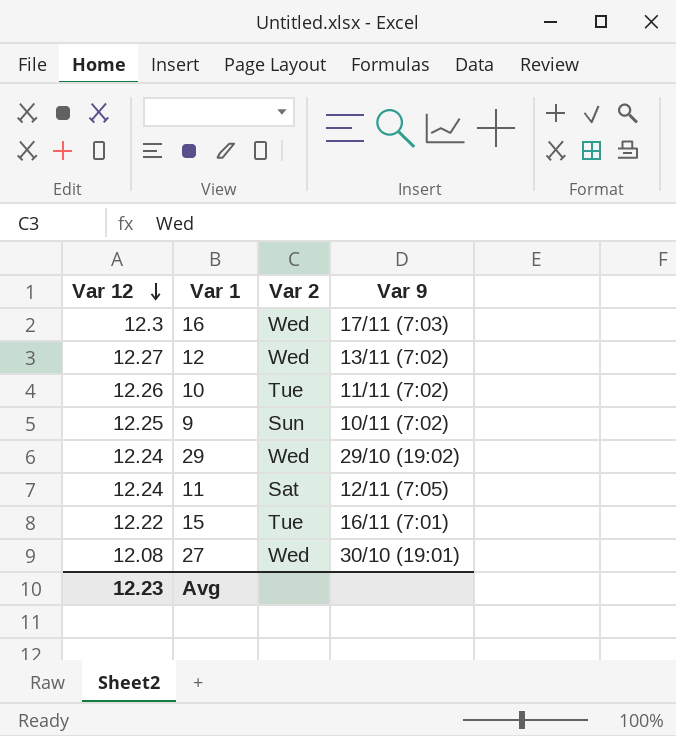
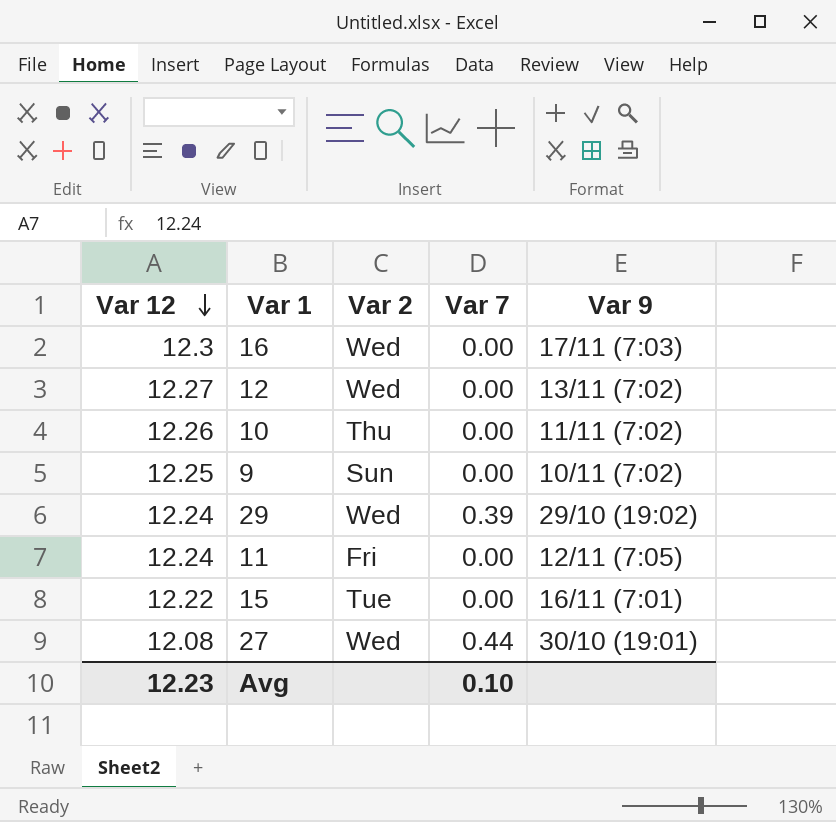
column Var 7 | position: none -> 4
10 | Var 2: Tue -> Thu
11 | Var 2: Sat -> Fri

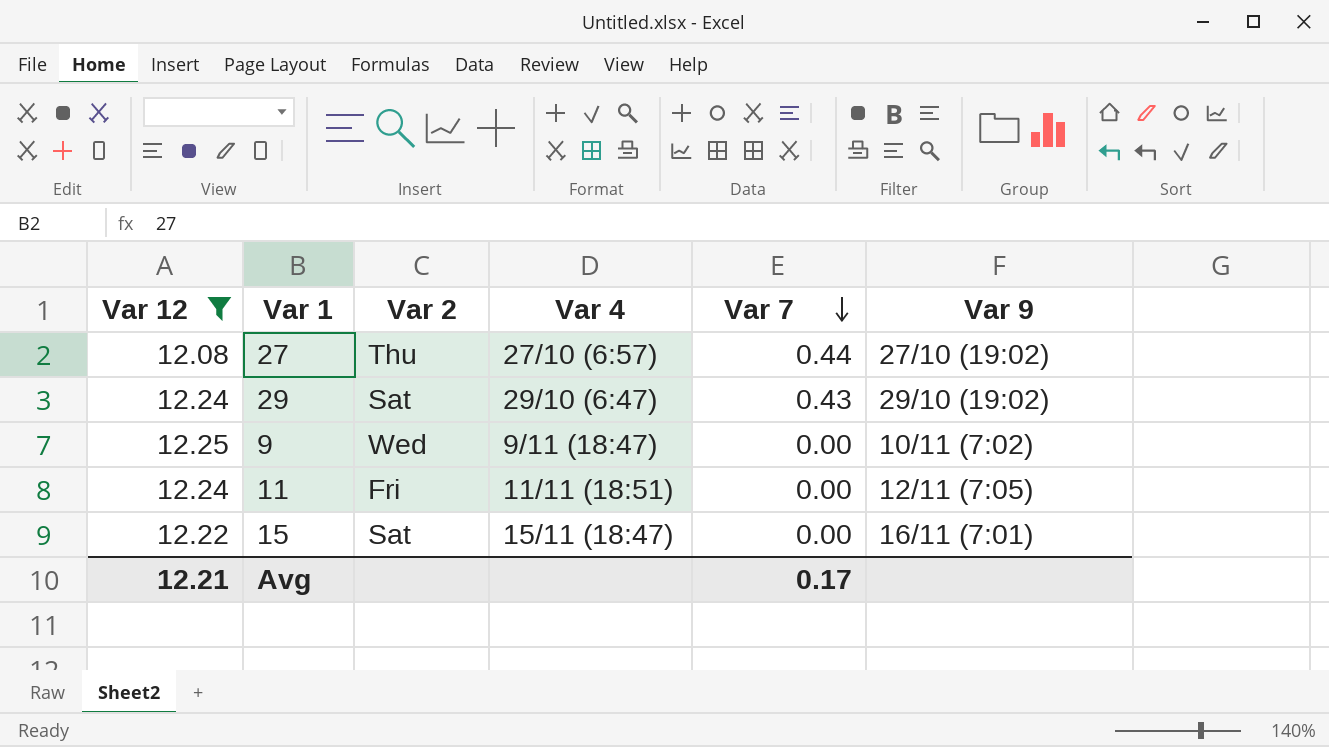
filter: none -> Var 12 <= 12.25
row order: Var 12 descending -> Var 7 descending
column Var 4 | position: none -> 4
27 | Var 2: Wed -> Thu
27 | Var 9: 30/10 (19:01) -> 27/10 (19:02)
29 | Var 2: Wed -> Sat
29 | Var 7: 0.39 -> 0.43
9 | Var 2: Sun -> Wed
15 | Var 2: Tue -> Sat
Avg | Var 12: 12.23 -> 12.21
Avg | Var 7: 0.10 -> 0.17

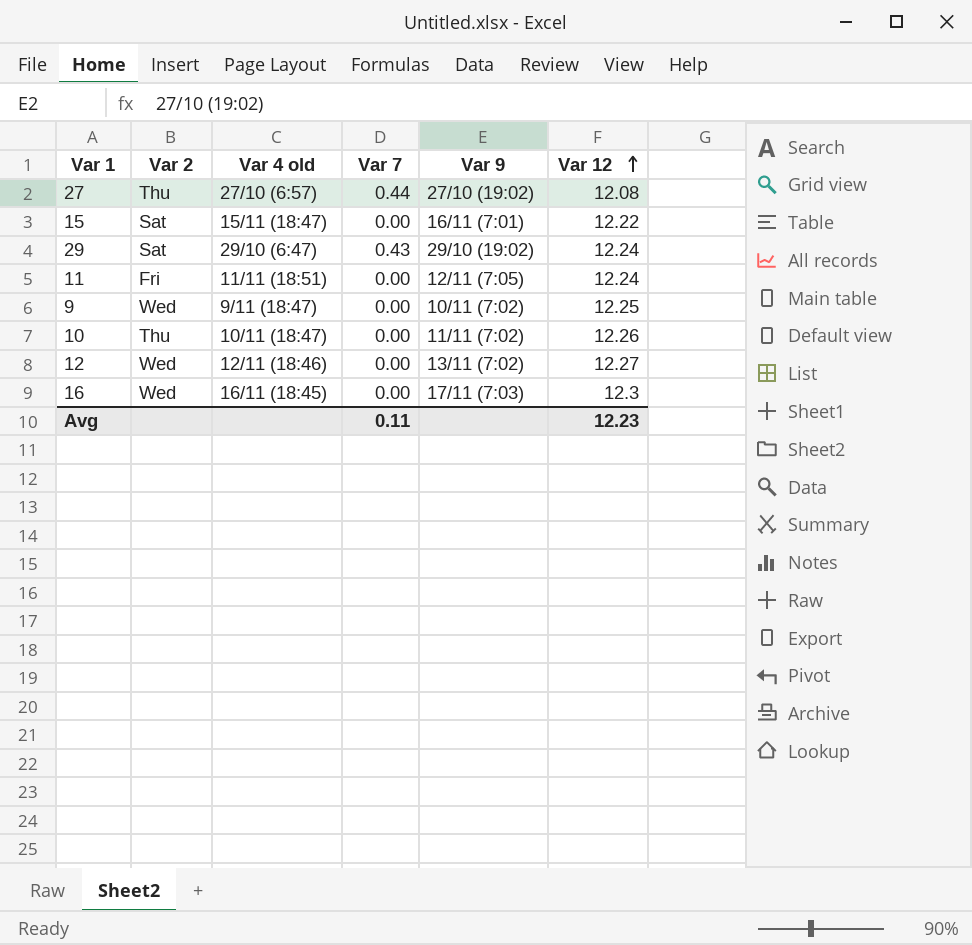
filter: Var 12 <= 12.25 -> none
row order: Var 7 descending -> Var 12 ascending
column name: Var 4 -> Var 4 old
column Var 12 | position: 1 -> 6
Avg | Var 7: 0.17 -> 0.11
Avg | Var 12: 12.21 -> 12.23

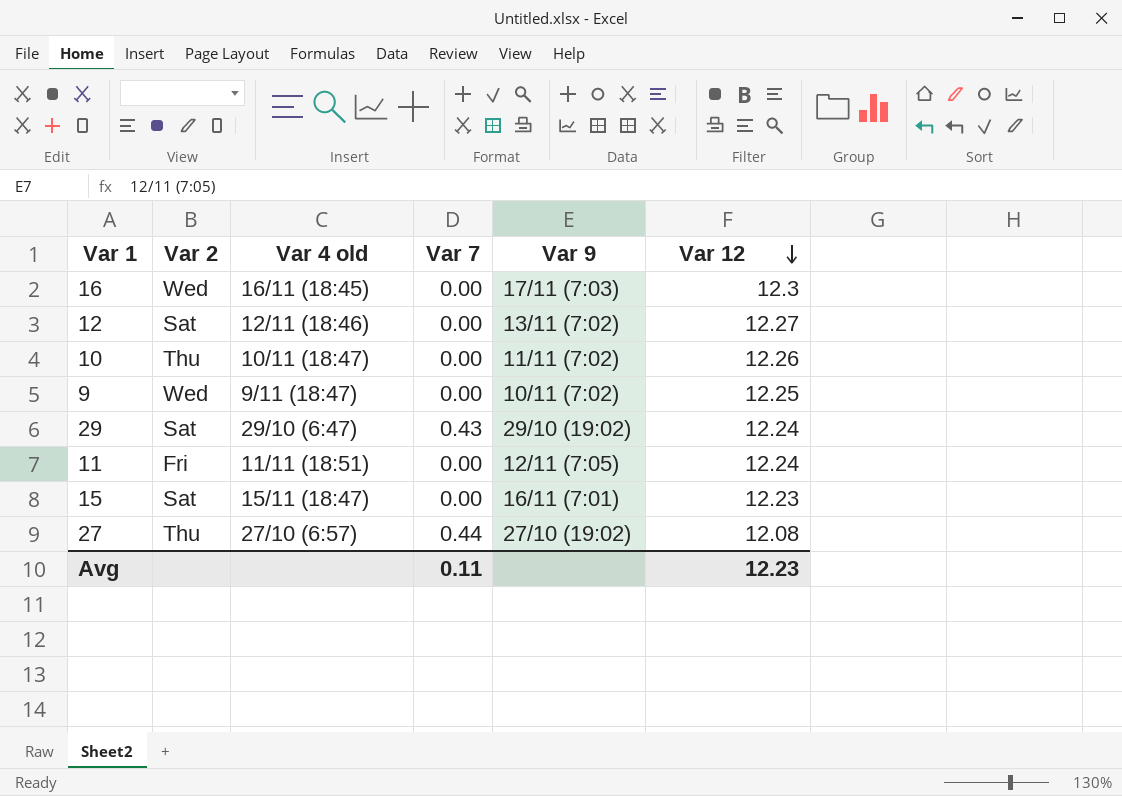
row order: Var 12 ascending -> Var 12 descending
12 | Var 2: Wed -> Sat
15 | Var 12: 12.22 -> 12.23

